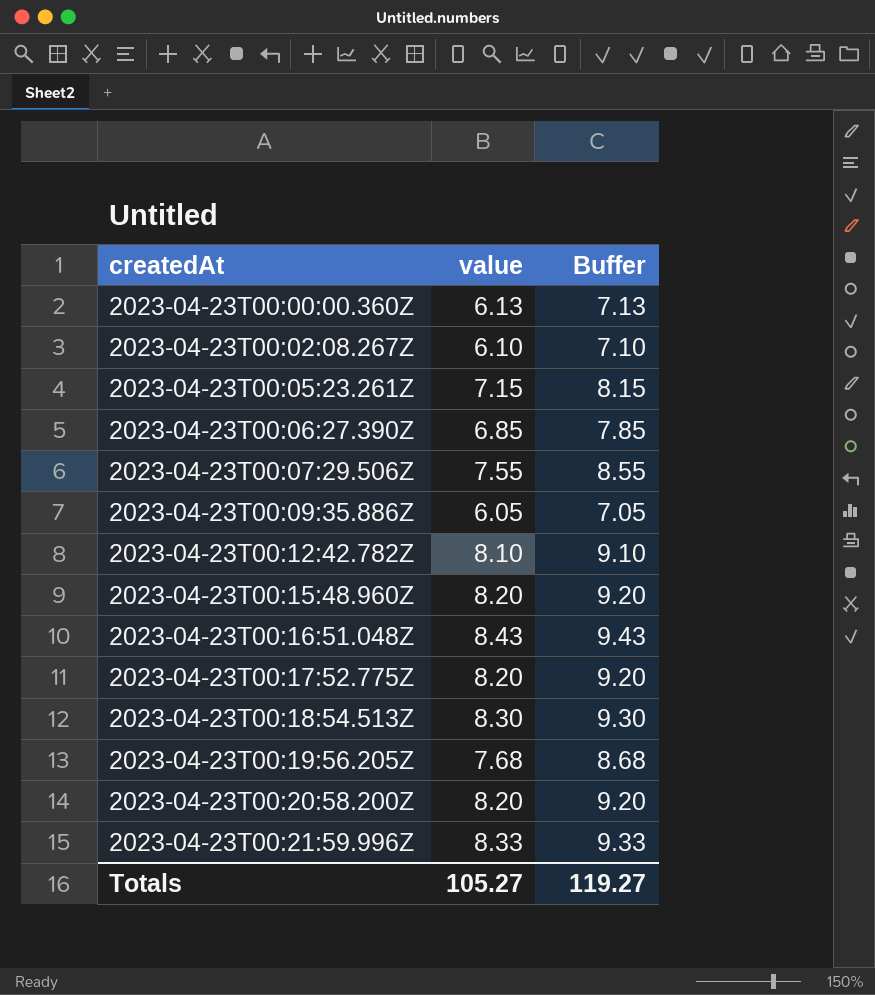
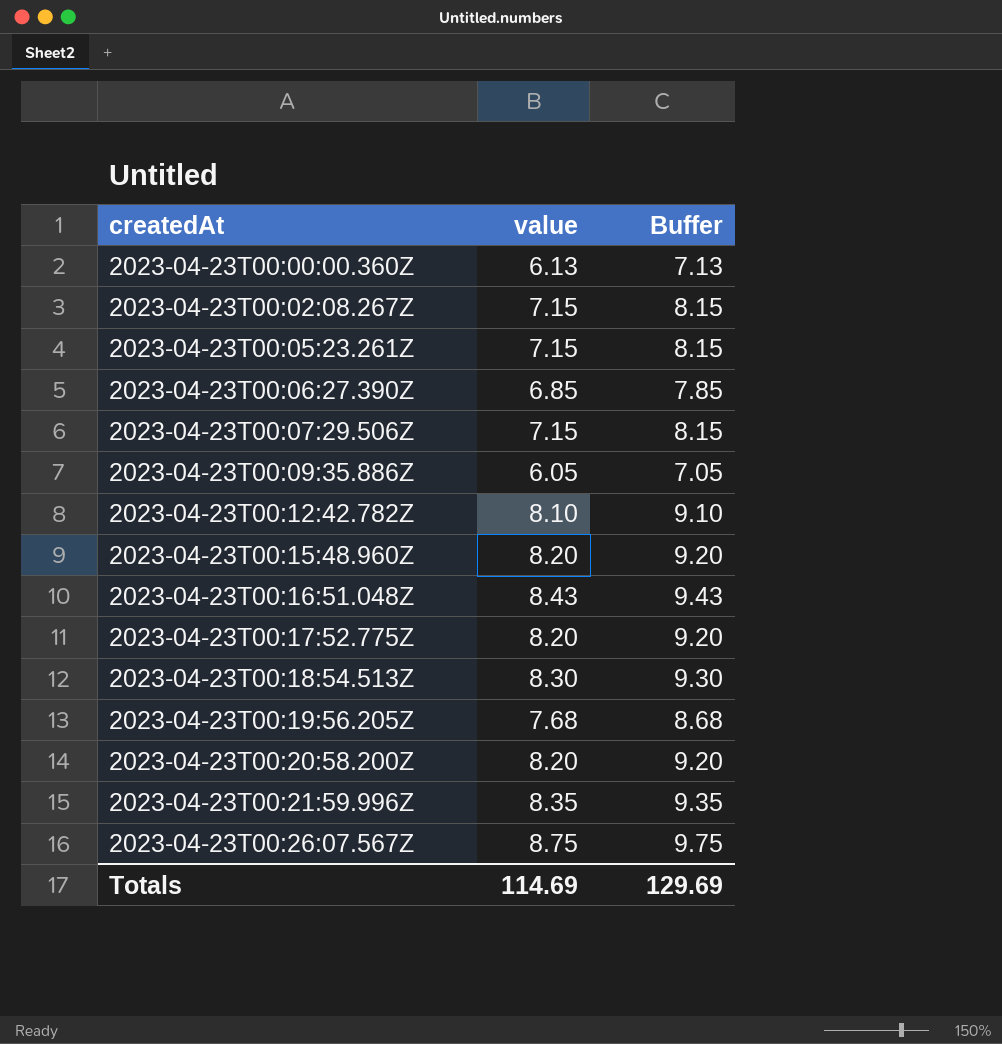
2023-04-23T00:02:08.267Z | value: 6.10 -> 7.15
2023-04-23T00:02:08.267Z | Buffer: 7.10 -> 8.15
2023-04-23T00:07:29.506Z | value: 7.55 -> 7.15
2023-04-23T00:07:29.506Z | Buffer: 8.55 -> 8.15
2023-04-23T00:21:59.996Z | value: 8.33 -> 8.35
2023-04-23T00:21:59.996Z | Buffer: 9.33 -> 9.35
row 2023-04-23T00:26:07.567Z: none -> 8.75 | 9.75
Totals | value: 105.27 -> 114.69
Totals | Buffer: 119.27 -> 129.69

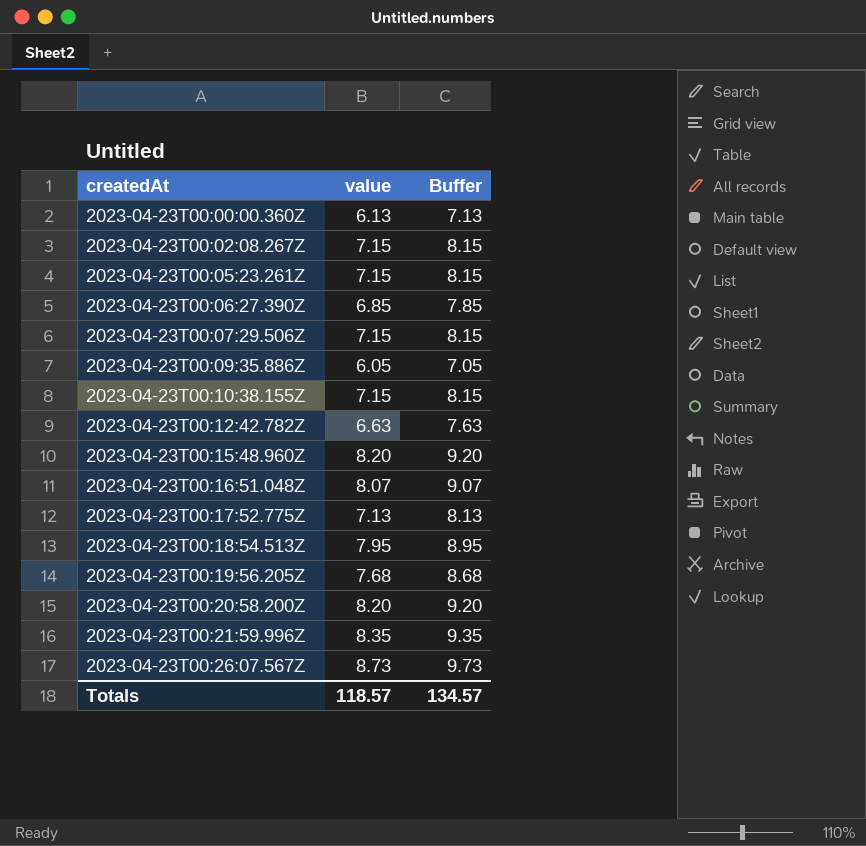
row 2023-04-23T00:10:38.155Z: none -> 7.15 | 8.15
2023-04-23T00:12:42.782Z | value: 8.10 -> 6.63
2023-04-23T00:12:42.782Z | Buffer: 9.10 -> 7.63
2023-04-23T00:16:51.048Z | value: 8.43 -> 8.07
2023-04-23T00:16:51.048Z | Buffer: 9.43 -> 9.07
2023-04-23T00:17:52.775Z | value: 8.20 -> 7.13
2023-04-23T00:17:52.775Z | Buffer: 9.20 -> 8.13
2023-04-23T00:18:54.513Z | value: 8.30 -> 7.95
2023-04-23T00:18:54.513Z | Buffer: 9.30 -> 8.95
2023-04-23T00:26:07.567Z | value: 8.75 -> 8.73
2023-04-23T00:26:07.567Z | Buffer: 9.75 -> 9.73
Totals | value: 114.69 -> 118.57
Totals | Buffer: 129.69 -> 134.57

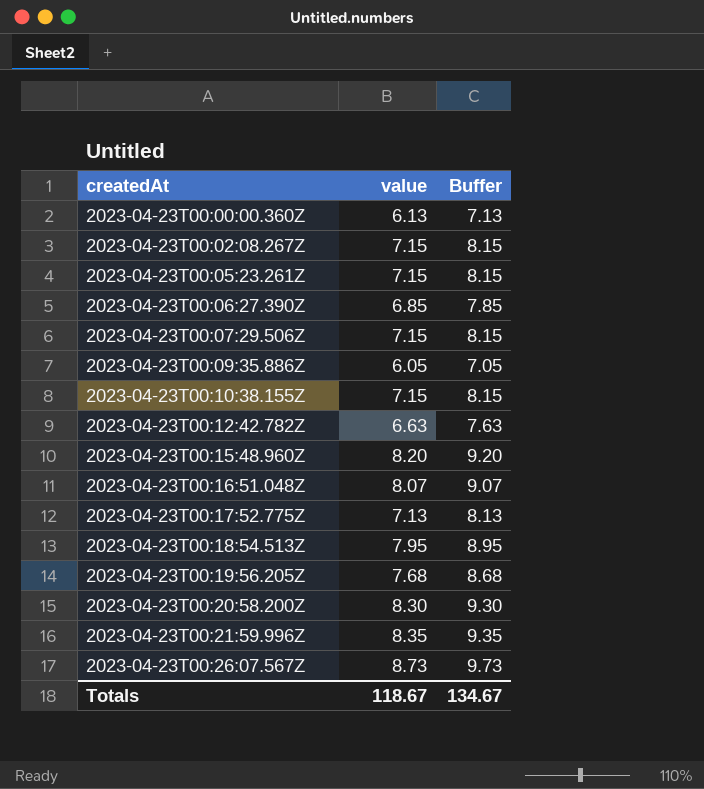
2023-04-23T00:20:58.200Z | value: 8.20 -> 8.30
2023-04-23T00:20:58.200Z | Buffer: 9.20 -> 9.30
Totals | value: 118.57 -> 118.67
Totals | Buffer: 134.57 -> 134.67

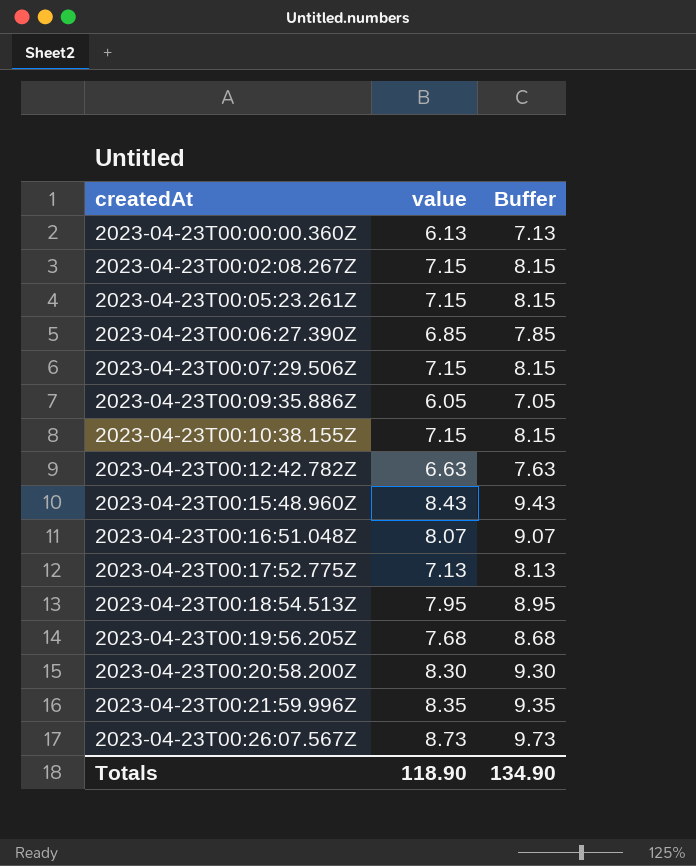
2023-04-23T00:15:48.960Z | value: 8.20 -> 8.43
2023-04-23T00:15:48.960Z | Buffer: 9.20 -> 9.43
Totals | value: 118.67 -> 118.90
Totals | Buffer: 134.67 -> 134.90

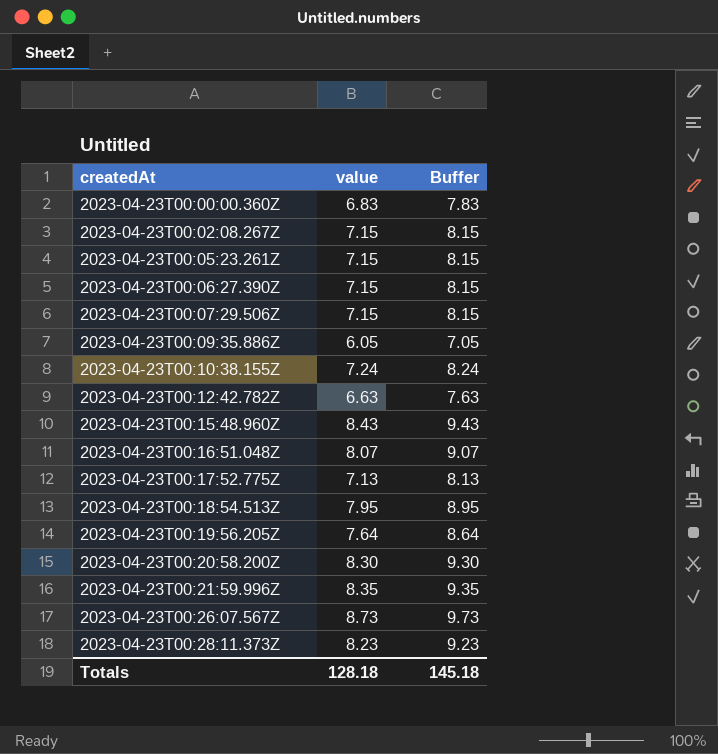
2023-04-23T00:00:00.360Z | value: 6.13 -> 6.83
2023-04-23T00:00:00.360Z | Buffer: 7.13 -> 7.83
2023-04-23T00:06:27.390Z | value: 6.85 -> 7.15
2023-04-23T00:06:27.390Z | Buffer: 7.85 -> 8.15
2023-04-23T00:10:38.155Z | value: 7.15 -> 7.24
2023-04-23T00:10:38.155Z | Buffer: 8.15 -> 8.24
2023-04-23T00:19:56.205Z | value: 7.68 -> 7.64
2023-04-23T00:19:56.205Z | Buffer: 8.68 -> 8.64
row 2023-04-23T00:28:11.373Z: none -> 8.23 | 9.23
Totals | value: 118.90 -> 128.18
Totals | Buffer: 134.90 -> 145.18

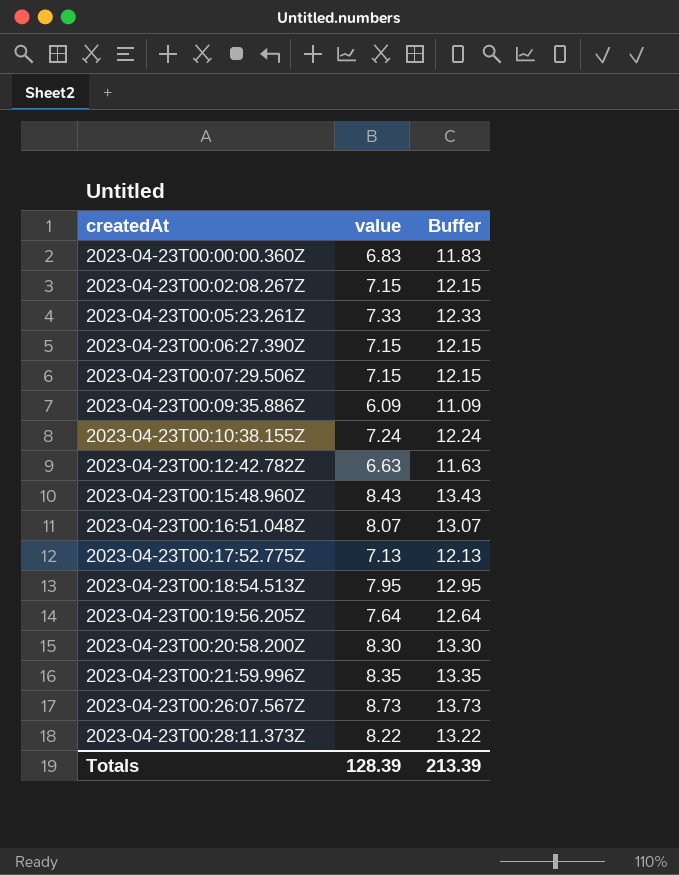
column Buffer | formula: [value] + 1 -> [value] + 5
2023-04-23T00:05:23.261Z | value: 7.15 -> 7.33
2023-04-23T00:09:35.886Z | value: 6.05 -> 6.09
2023-04-23T00:28:11.373Z | value: 8.23 -> 8.22
Totals | value: 128.18 -> 128.39
Totals | Buffer: 145.18 -> 213.39

